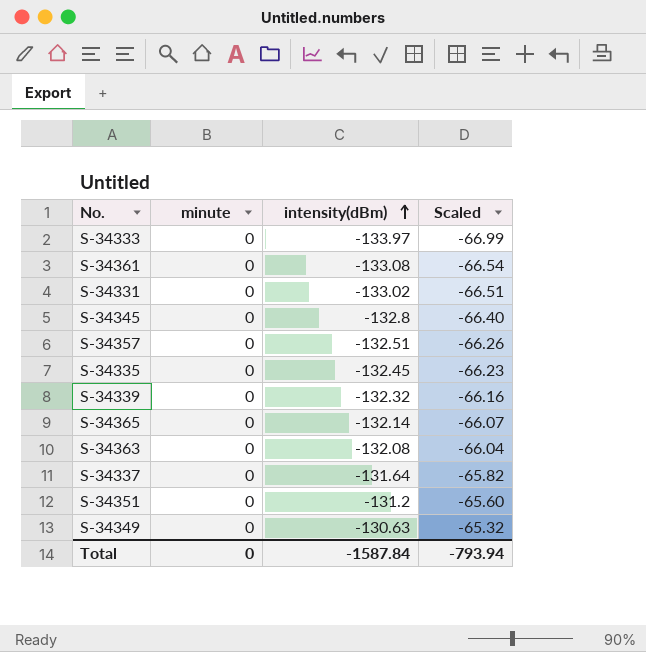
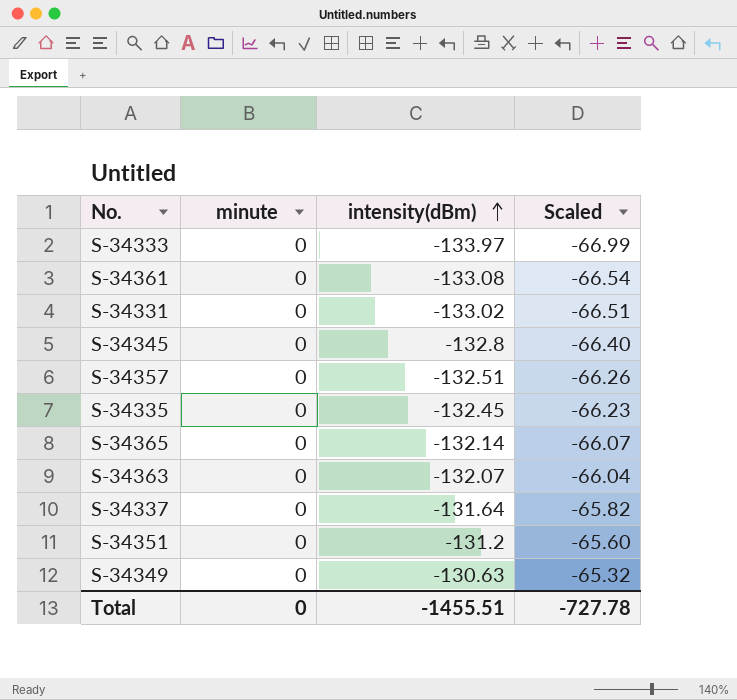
row S-34339: 0 | -132.32 | -66.16 -> none
S-34363 | intensity(dBm): -132.08 -> -132.07
Total | intensity(dBm): -1587.84 -> -1455.51
Total | Scaled: -793.94 -> -727.78

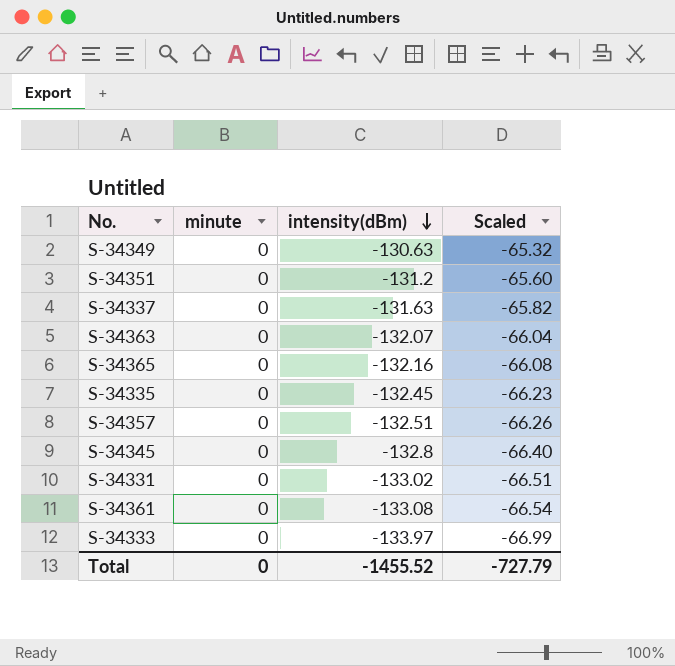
row order: intensity(dBm) ascending -> intensity(dBm) descending
S-34337 | intensity(dBm): -131.64 -> -131.63
S-34365 | intensity(dBm): -132.14 -> -132.16
S-34365 | Scaled: -66.07 -> -66.08
Total | intensity(dBm): -1455.51 -> -1455.52
Total | Scaled: -727.78 -> -727.79

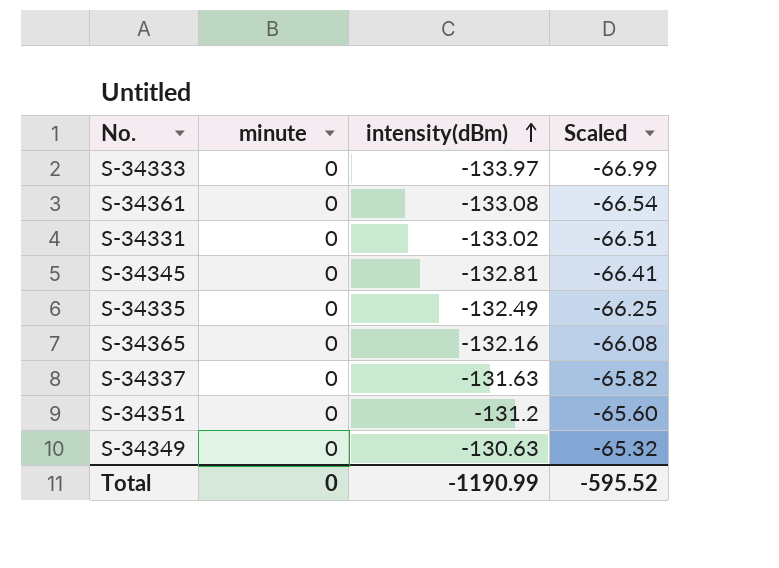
row order: intensity(dBm) descending -> intensity(dBm) ascending
row S-34363: 0 | -132.07 | -66.04 -> none
row S-34357: 0 | -132.51 | -66.26 -> none
S-34345 | intensity(dBm): -132.8 -> -132.81
S-34345 | Scaled: -66.40 -> -66.41
S-34335 | intensity(dBm): -132.45 -> -132.49
S-34335 | Scaled: -66.23 -> -66.25
Total | intensity(dBm): -1455.52 -> -1190.99
Total | Scaled: -727.79 -> -595.52

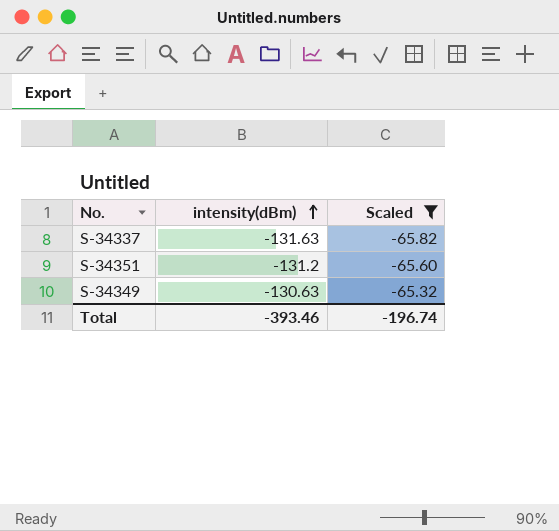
filter: none -> Scaled >= -65.82
column minute | position: 2 -> none
Total | intensity(dBm): -1190.99 -> -393.46
Total | Scaled: -595.52 -> -196.74

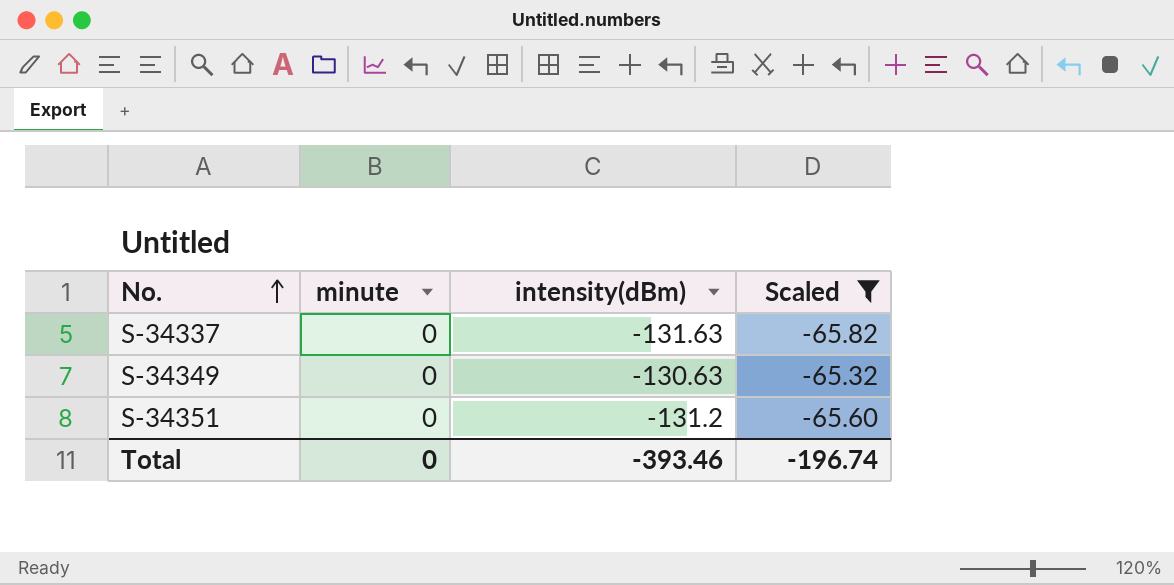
row order: intensity(dBm) ascending -> No. ascending
column minute | position: none -> 2

